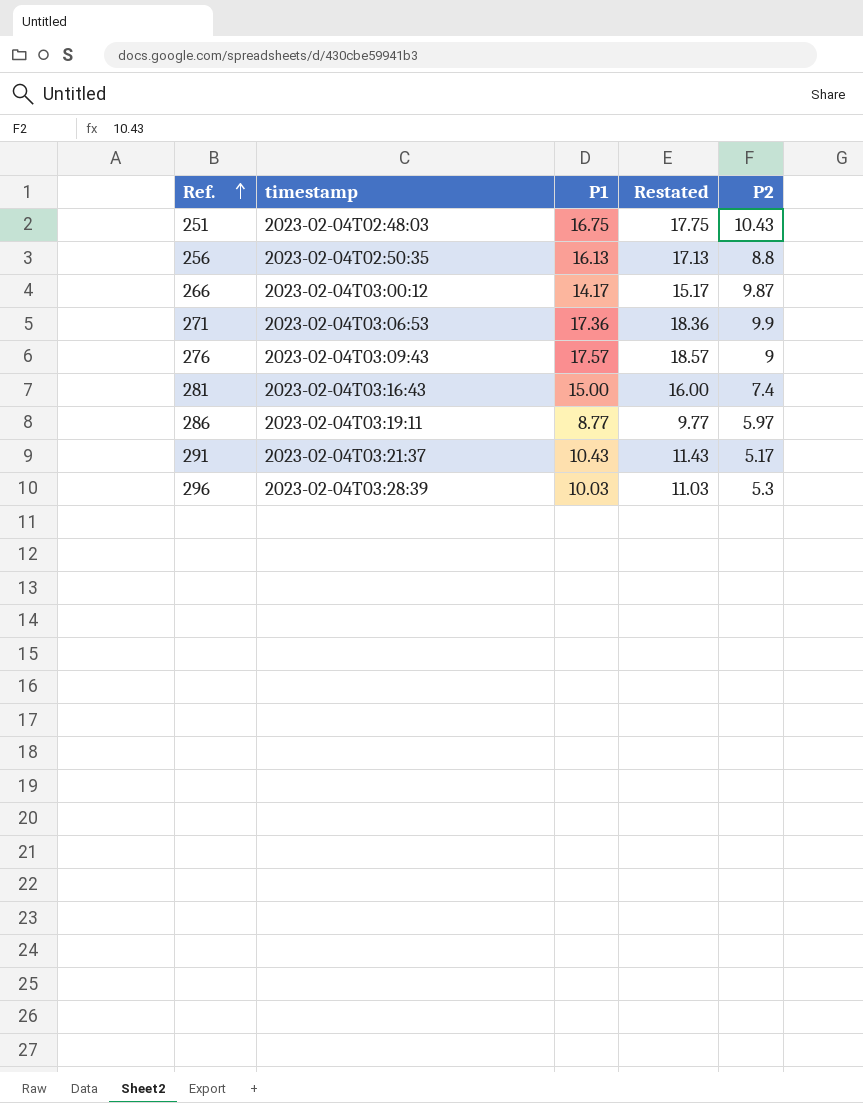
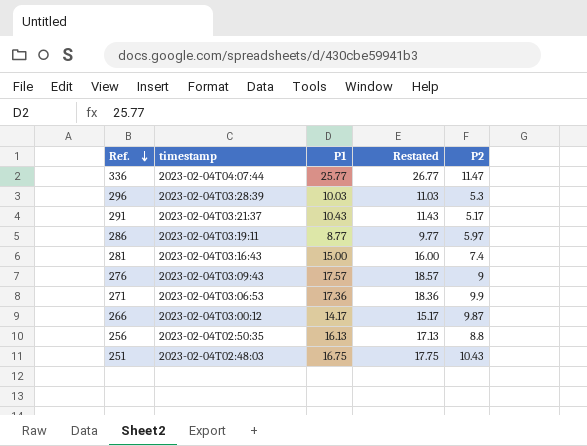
row order: Ref. ascending -> Ref. descending
row 336: none -> 2023-02-04T04:07:44 | 25.77 | 26.77 | 11.47

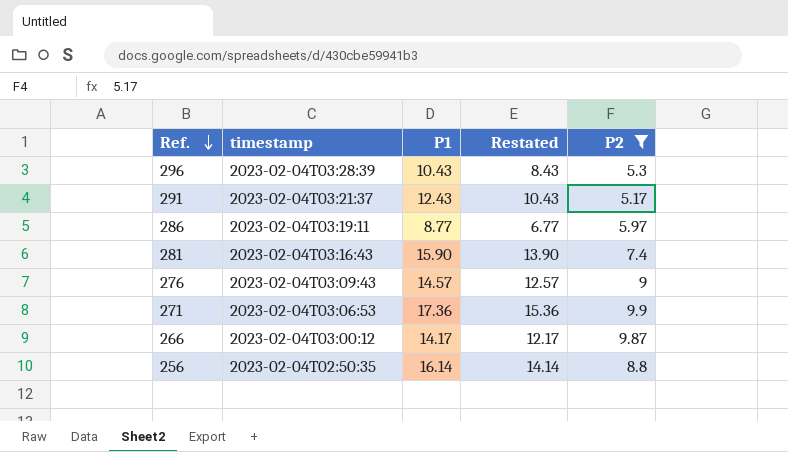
filter: none -> P2 <= 9.9
column Restated | formula: [P1] + 1 -> [P1] - 2
296 | P1: 10.03 -> 10.43
291 | P1: 10.43 -> 12.43
281 | P1: 15.00 -> 15.90
276 | P1: 17.57 -> 14.57
256 | P1: 16.13 -> 16.14

